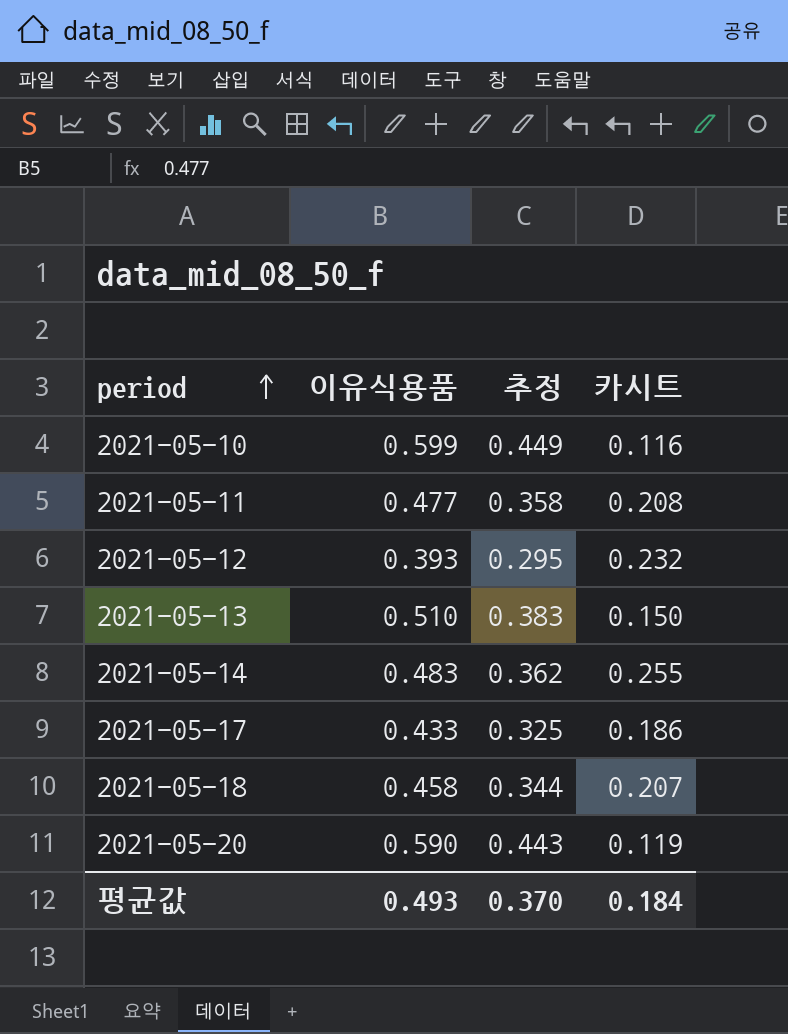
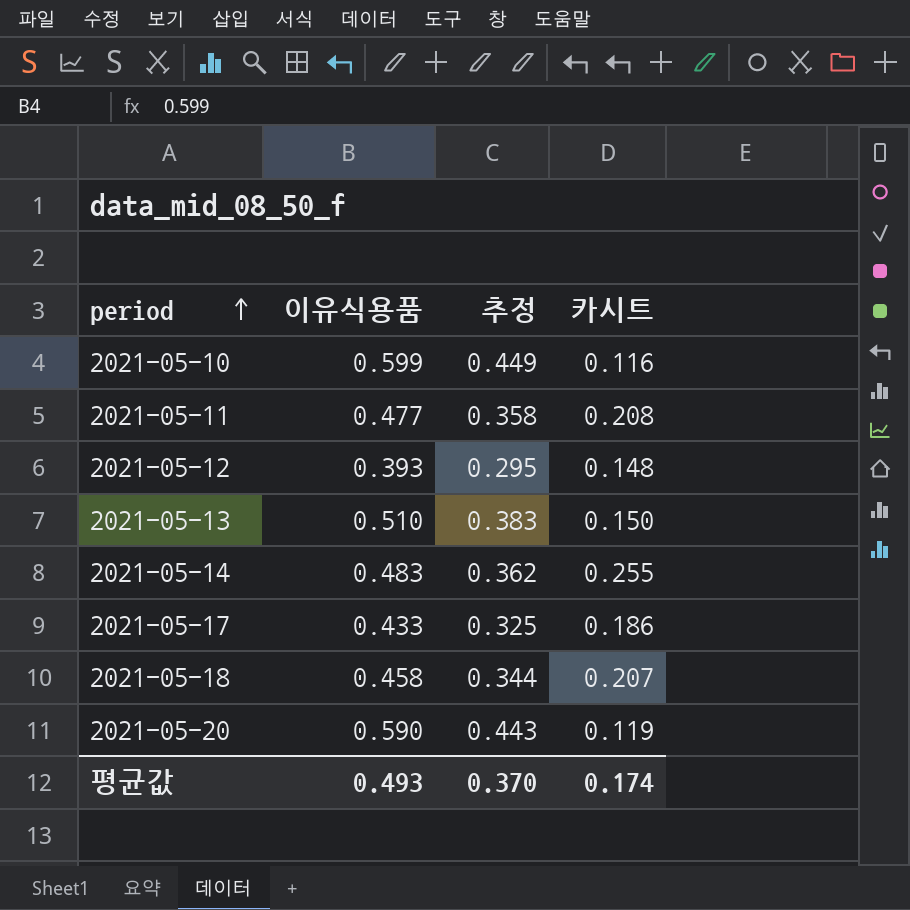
2021-05-12 | 카시트: 0.232 -> 0.148
평균값 | 카시트: 0.184 -> 0.174

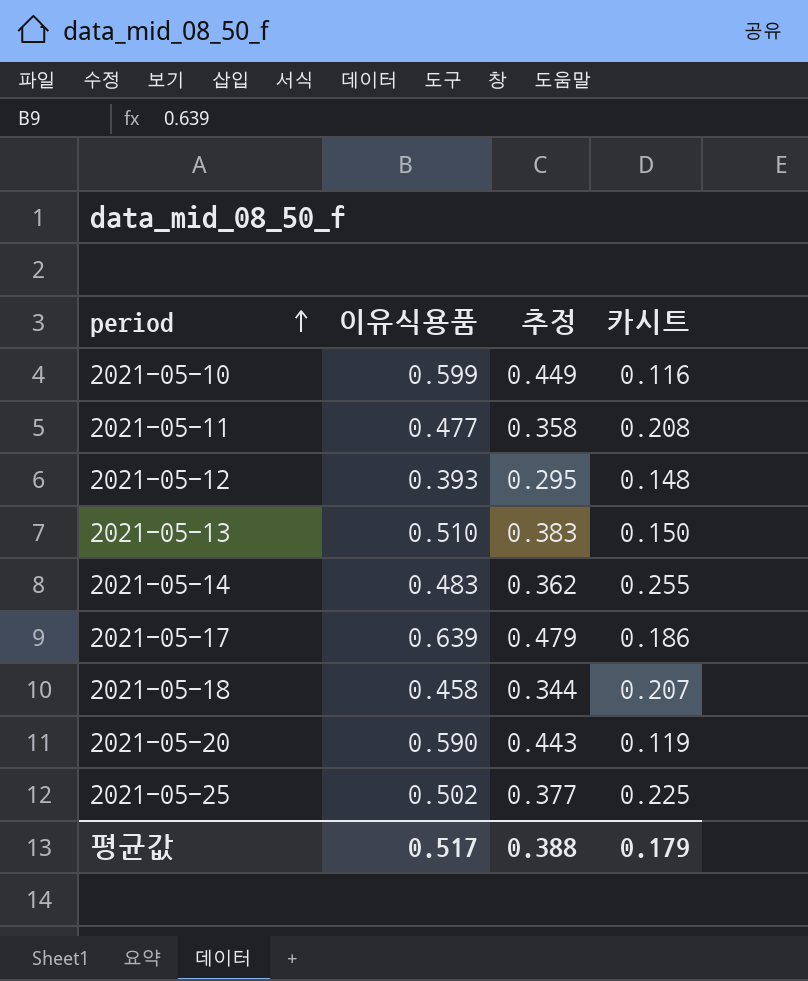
2021-05-17 | 이유식용품: 0.433 -> 0.639
2021-05-17 | 추정: 0.325 -> 0.479
row 2021-05-25: none -> 0.502 | 0.377 | 0.225
평균값 | 이유식용품: 0.493 -> 0.517
평균값 | 추정: 0.370 -> 0.388
평균값 | 카시트: 0.174 -> 0.179

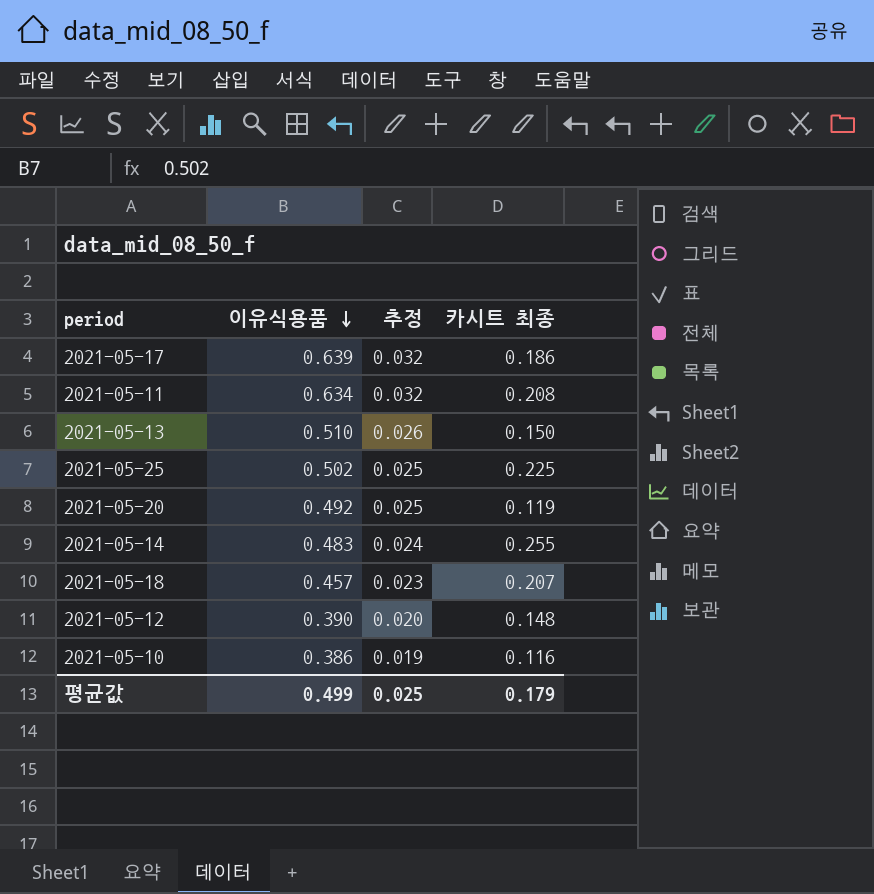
row order: period ascending -> 이유식용품 descending
column 추정 | formula: [이유식용품] * 0.75 -> [이유식용품] * 0.05
column name: 카시트 -> 카시트 최종
2021-05-11 | 이유식용품: 0.477 -> 0.634
2021-05-20 | 이유식용품: 0.590 -> 0.492
2021-05-18 | 이유식용품: 0.458 -> 0.457
2021-05-12 | 이유식용품: 0.393 -> 0.390
2021-05-10 | 이유식용품: 0.599 -> 0.386
평균값 | 이유식용품: 0.517 -> 0.499
평균값 | 추정: 0.388 -> 0.025

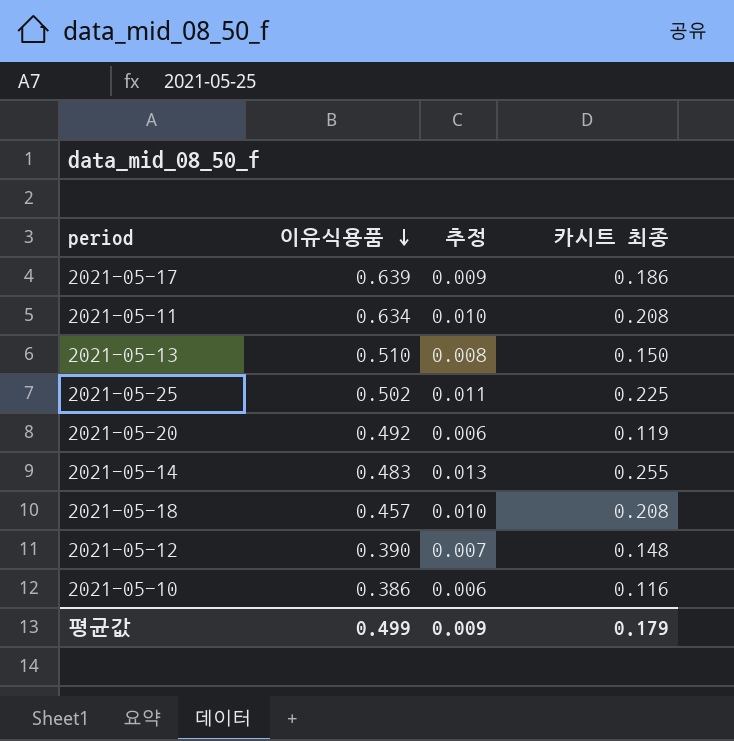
column 추정 | formula: [이유식용품] * 0.05 -> [카시트 최종] * 0.05
2021-05-18 | 카시트 최종: 0.207 -> 0.208
평균값 | 추정: 0.025 -> 0.009

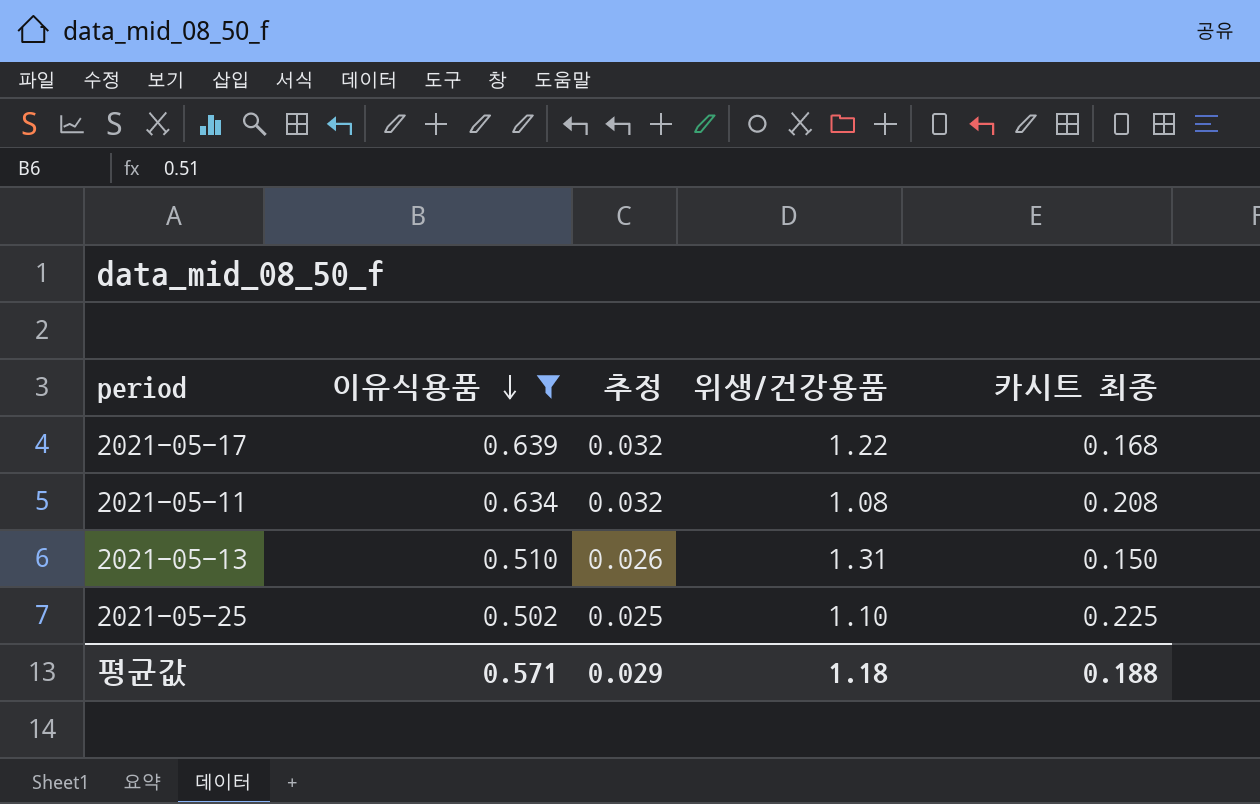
filter: none -> 이유식용품 >= 0.502
column 추정 | formula: [카시트 최종] * 0.05 -> [이유식용품] * 0.05
column 위생/건강용품 | position: none -> 4
2021-05-17 | 카시트 최종: 0.186 -> 0.168
평균값 | 이유식용품: 0.499 -> 0.571
평균값 | 추정: 0.009 -> 0.029
평균값 | 카시트 최종: 0.179 -> 0.188

